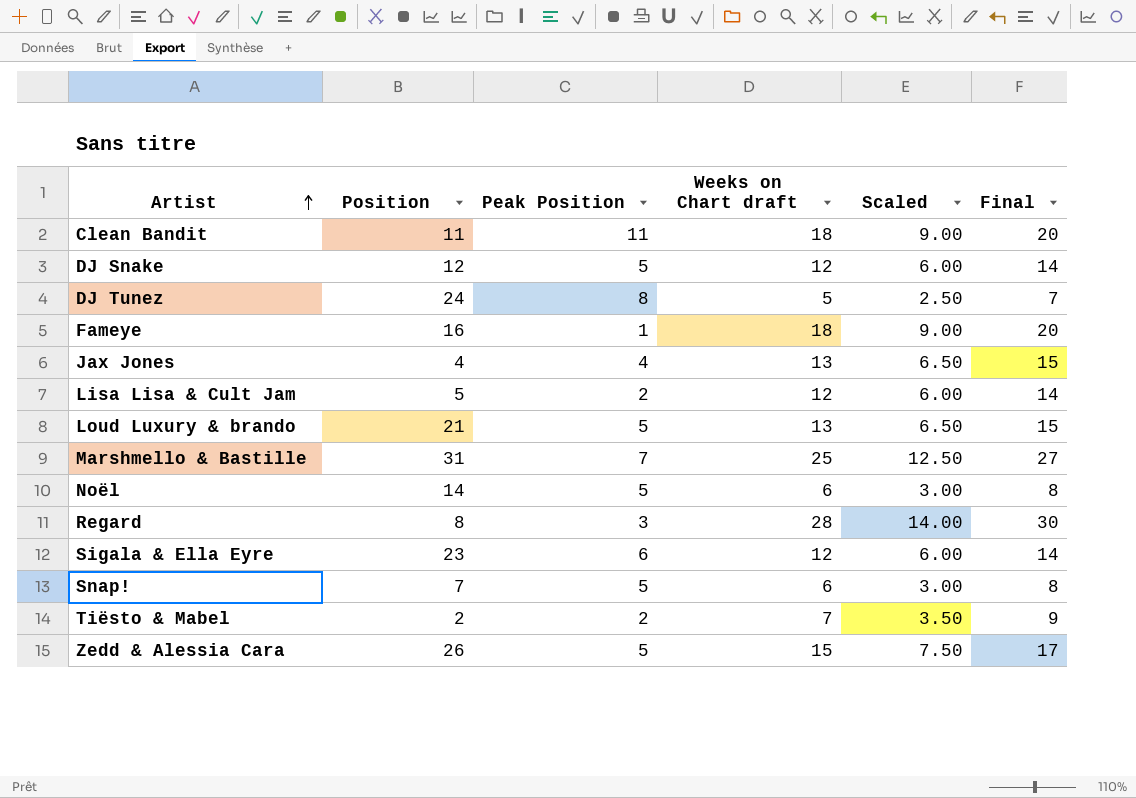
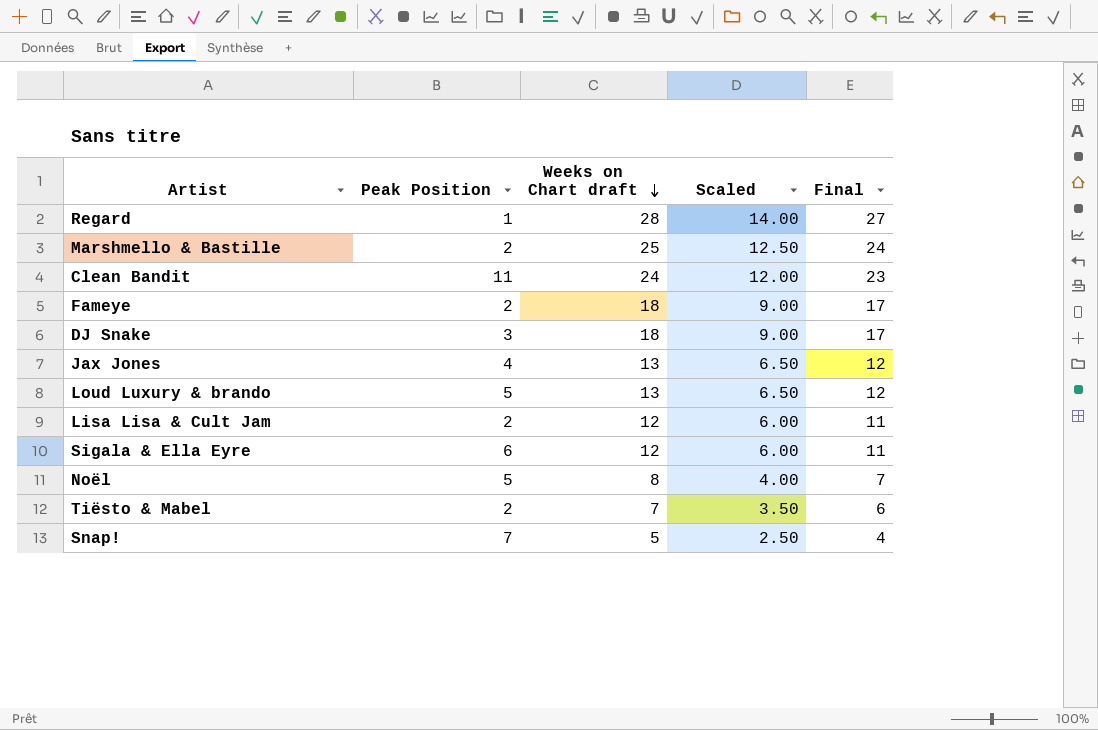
row order: Artist ascending -> Weeks on Chart draft descending
column Position | position: 2 -> none
column Final | formula: [Weeks on Chart draft] + 2 -> [Weeks on Chart draft] - 1
row DJ Tunez: 24 | 8 | 5 | 2.50 | 7 -> none
row Zedd & Alessia Cara: 26 | 5 | 15 | 7.50 | 17 -> none
Regard | Peak Position: 3 -> 1
Marshmello & Bastille | Peak Position: 7 -> 2
Clean Bandit | Weeks on Chart draft: 18 -> 24
Clean Bandit | Scaled: 9.00 -> 12.00
Fameye | Peak Position: 1 -> 2
DJ Snake | Peak Position: 5 -> 3
DJ Snake | Weeks on Chart draft: 12 -> 18
DJ Snake | Scaled: 6.00 -> 9.00
Noël | Weeks on Chart draft: 6 -> 8
Noël | Scaled: 3.00 -> 4.00
Snap! | Peak Position: 5 -> 7
Snap! | Weeks on Chart draft: 6 -> 5
Snap! | Scaled: 3.00 -> 2.50

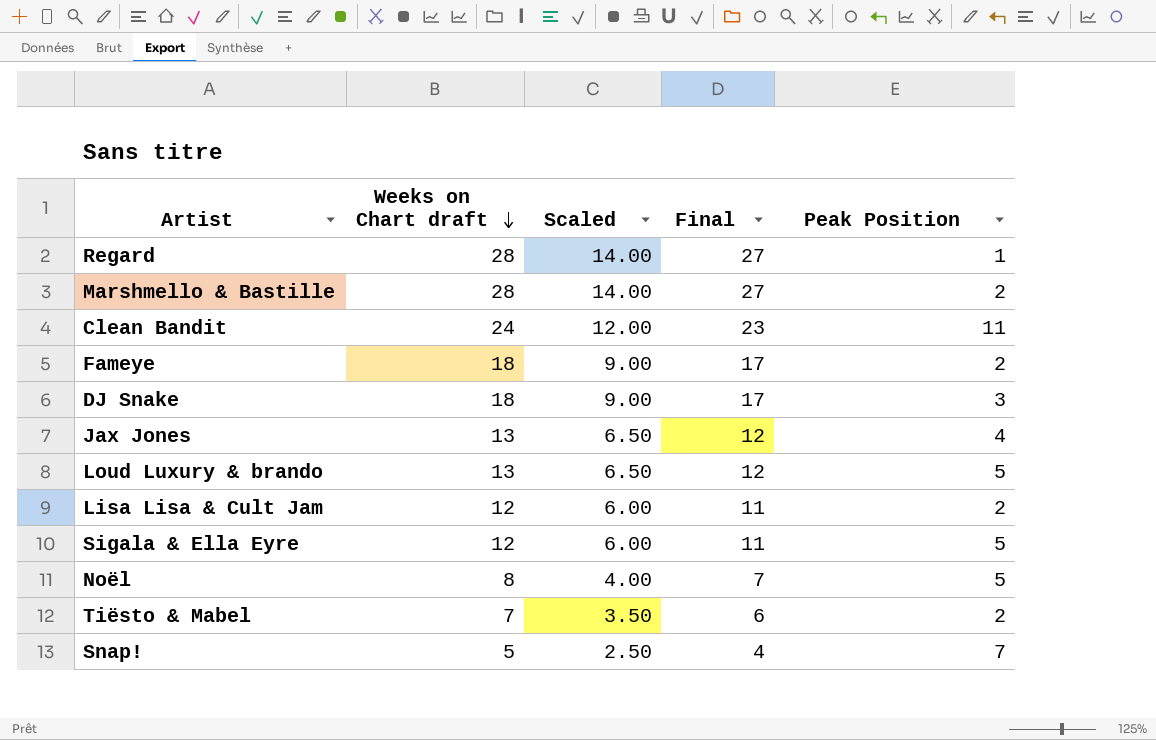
column Peak Position | position: 2 -> 5
Marshmello & Bastille | Weeks on Chart draft: 25 -> 28
Marshmello & Bastille | Scaled: 12.50 -> 14.00
Marshmello & Bastille | Final: 24 -> 27
Sigala & Ella Eyre | Peak Position: 6 -> 5

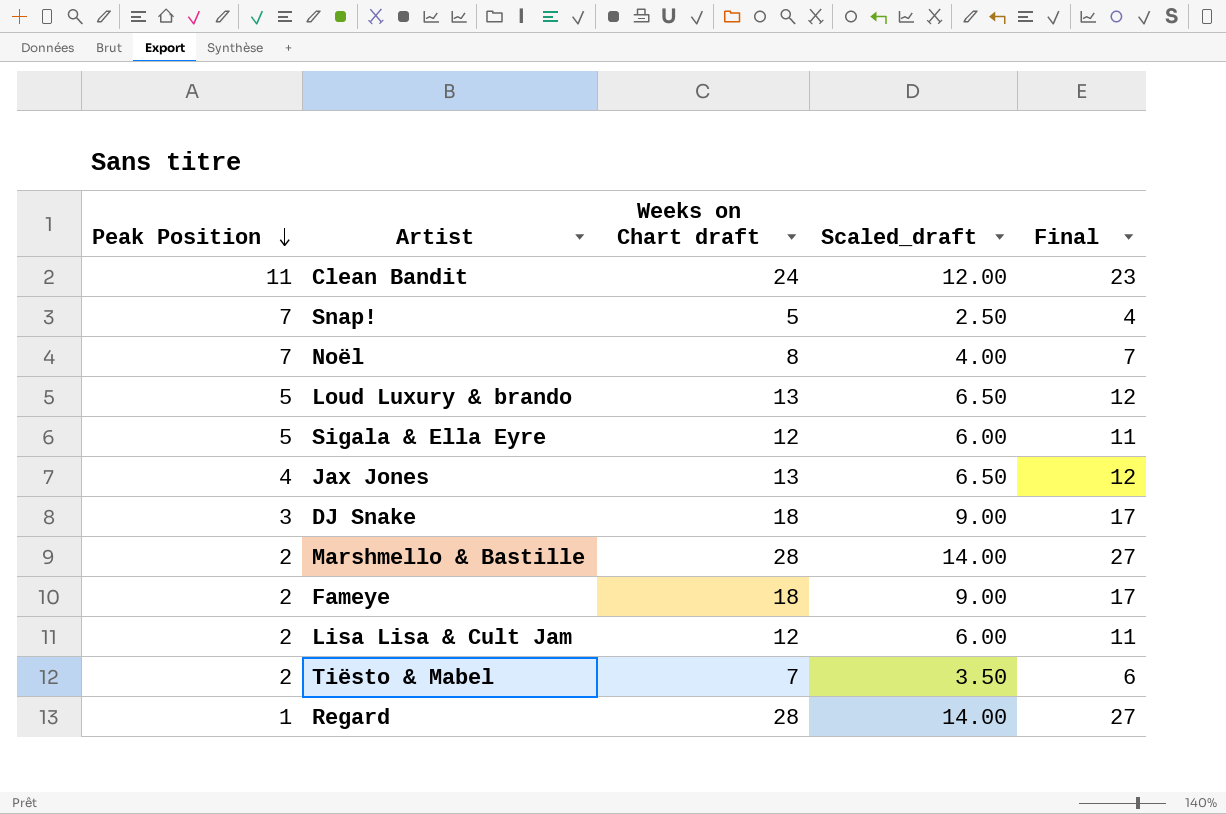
row order: Weeks on Chart draft descending -> Peak Position descending
column Peak Position | position: 5 -> 1
column name: Scaled -> Scaled_draft
Noël | Peak Position: 5 -> 7

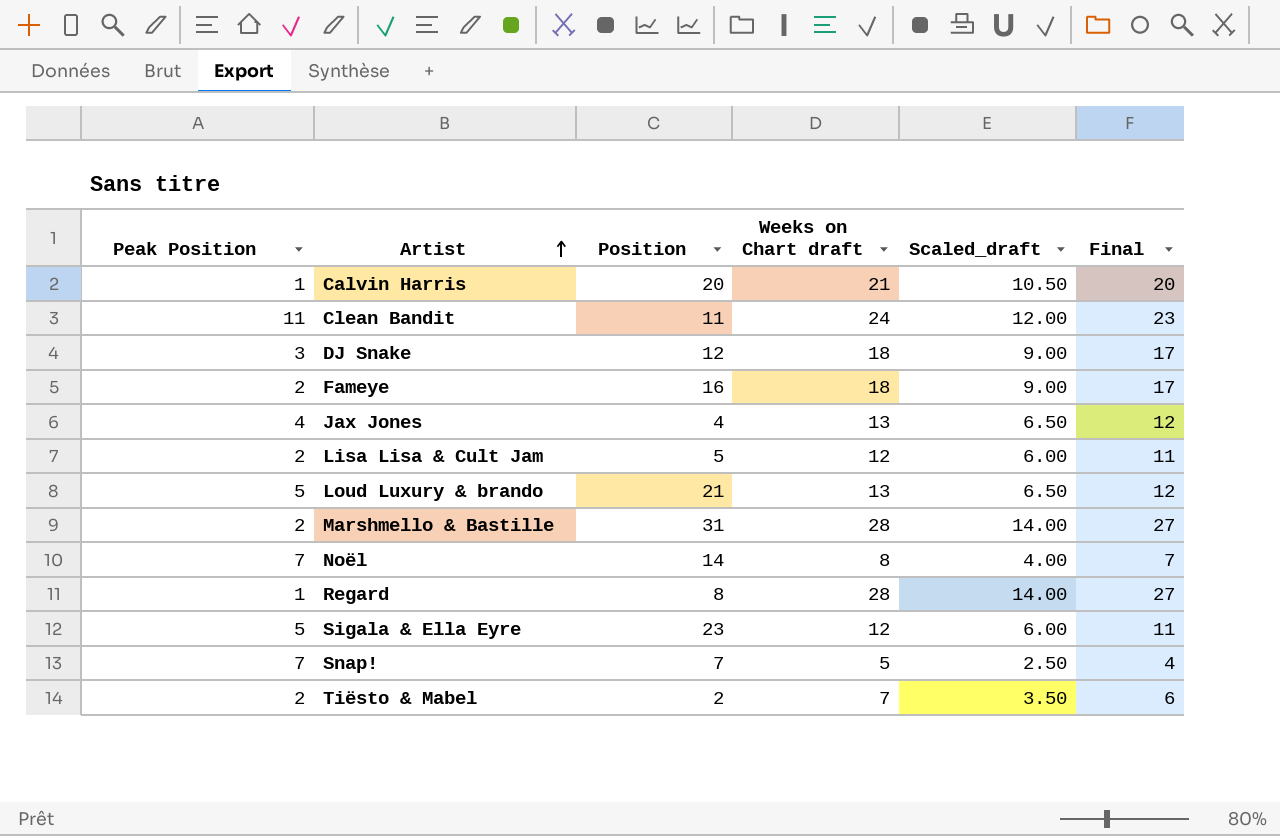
row order: Peak Position descending -> Artist ascending
column Position | position: none -> 3
row Calvin Harris: none -> 1 | 20 | 21 | 10.50 | 20

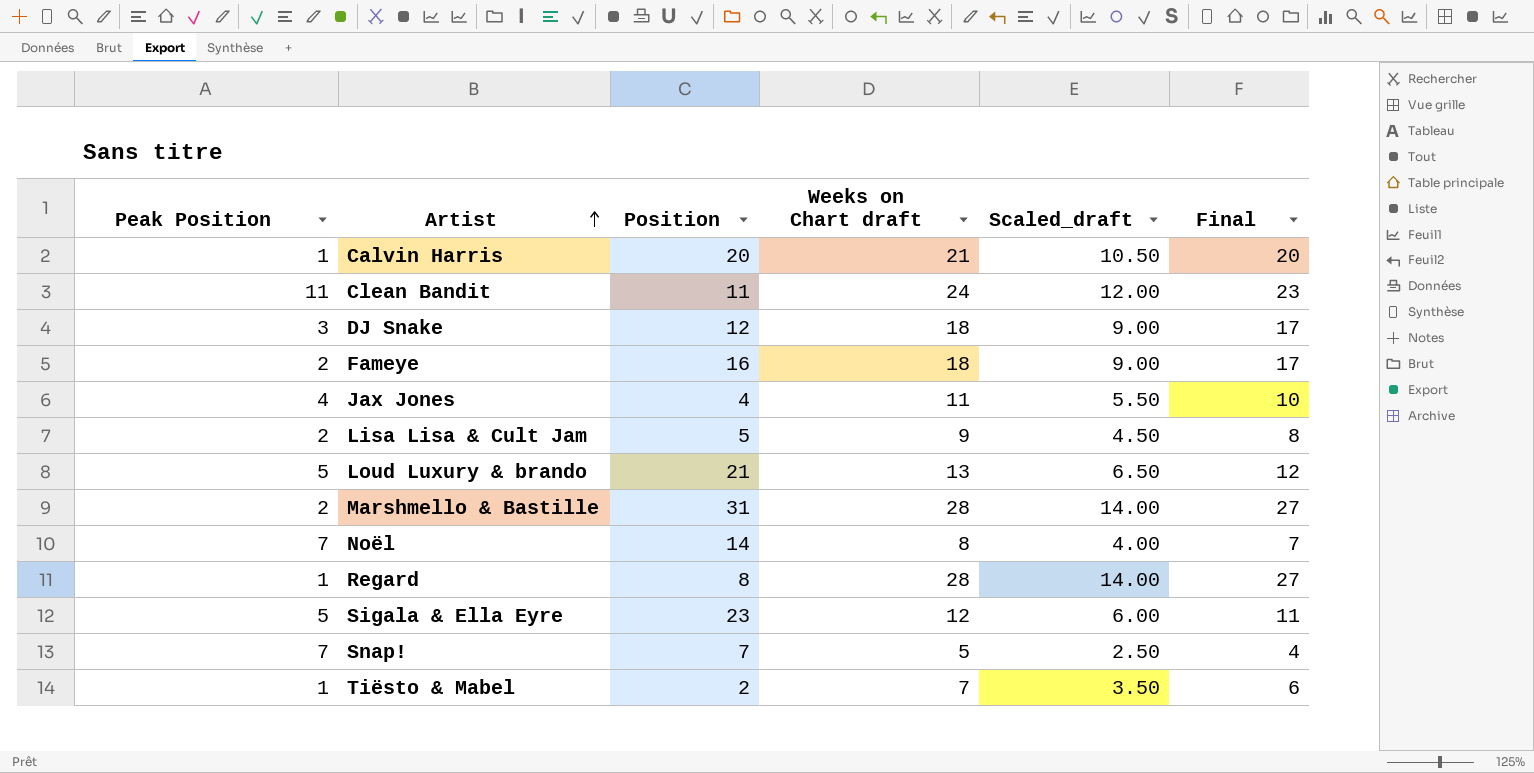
Jax Jones | Weeks on Chart draft: 13 -> 11
Jax Jones | Scaled_draft: 6.50 -> 5.50
Jax Jones | Final: 12 -> 10
Lisa Lisa & Cult Jam | Weeks on Chart draft: 12 -> 9
Lisa Lisa & Cult Jam | Scaled_draft: 6.00 -> 4.50
Lisa Lisa & Cult Jam | Final: 11 -> 8
Tiësto & Mabel | Peak Position: 2 -> 1

